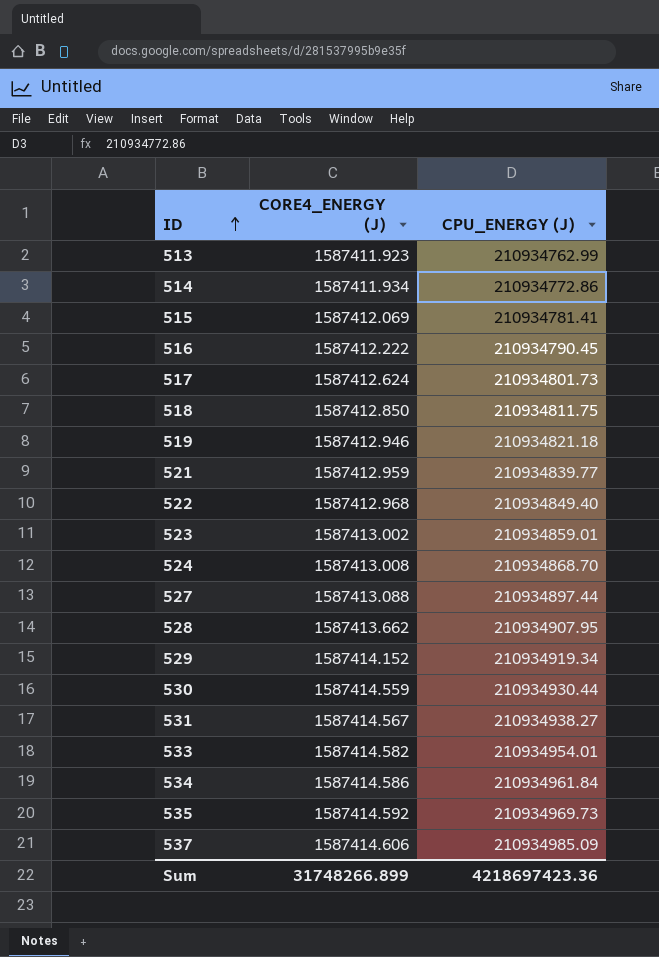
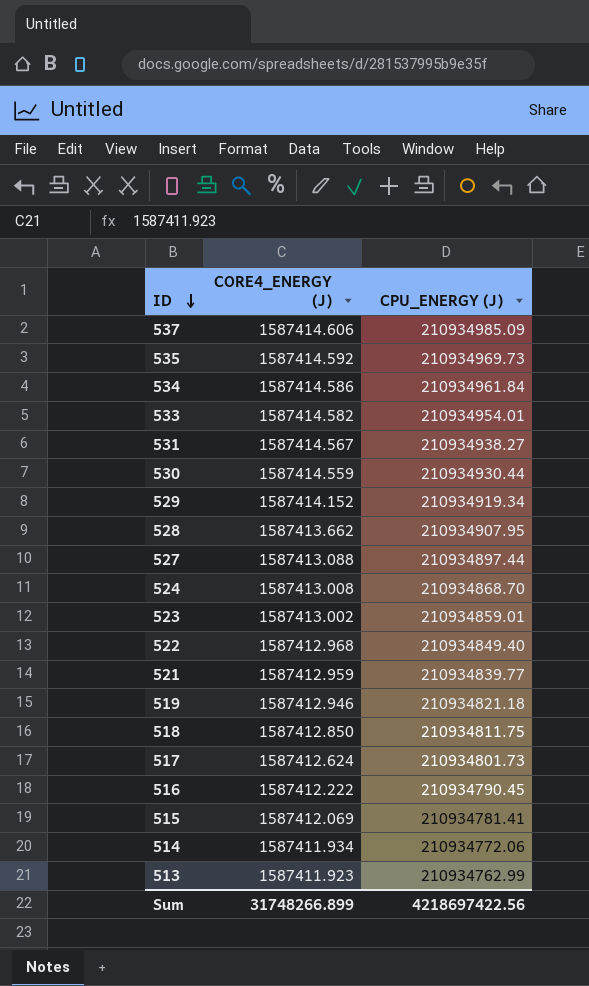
row order: ID ascending -> ID descending
514 | CPU_ENERGY (J): 210934772.86 -> 210934772.06
Sum | CPU_ENERGY (J): 4218697423.36 -> 4218697422.56

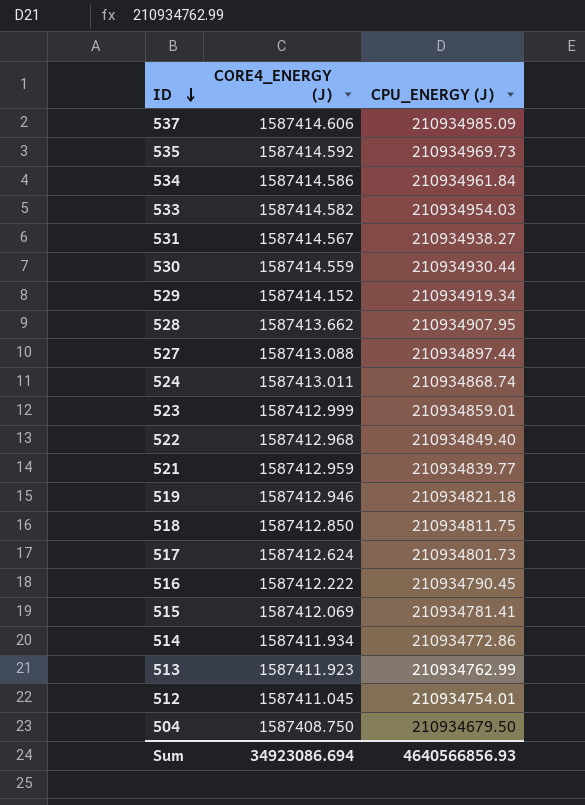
533 | CPU_ENERGY (J): 210934954.01 -> 210934954.03
524 | CORE4_ENERGY (J): 1587413.008 -> 1587413.011
524 | CPU_ENERGY (J): 210934868.70 -> 210934868.74
523 | CORE4_ENERGY (J): 1587413.002 -> 1587412.999
514 | CPU_ENERGY (J): 210934772.06 -> 210934772.86
row 512: none -> 1587411.045 | 210934754.01
row 504: none -> 1587408.750 | 210934679.50
Sum | CORE4_ENERGY (J): 31748266.899 -> 34923086.694
Sum | CPU_ENERGY (J): 4218697422.56 -> 4640566856.93

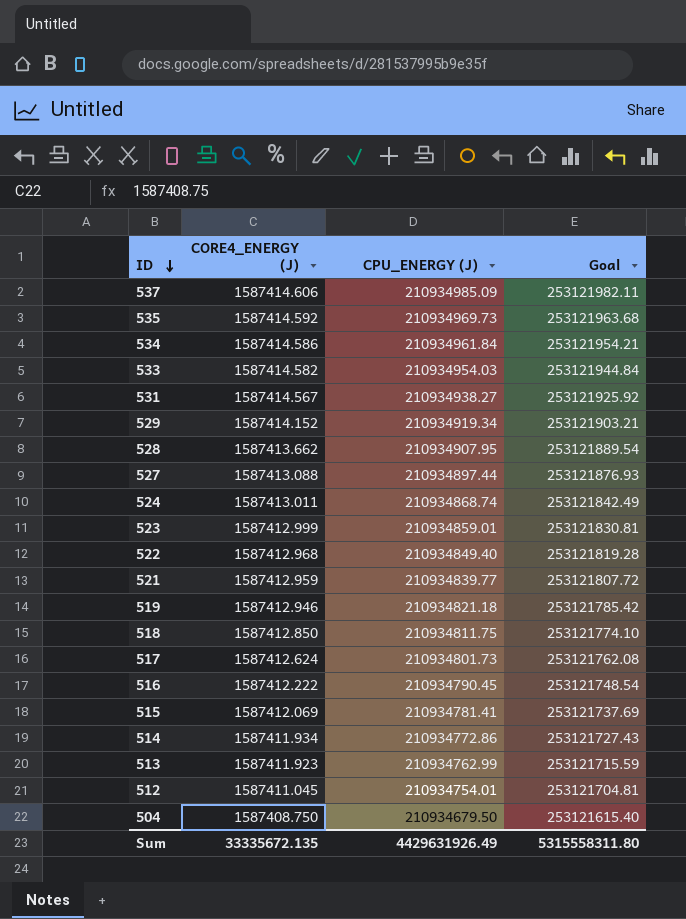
column Goal | formula: none -> [CPU_ENERGY (J)] * 1.2
row 530: 1587414.559 | 210934930.44 -> none
Sum | CORE4_ENERGY (J): 34923086.694 -> 33335672.135
Sum | CPU_ENERGY (J): 4640566856.93 -> 4429631926.49

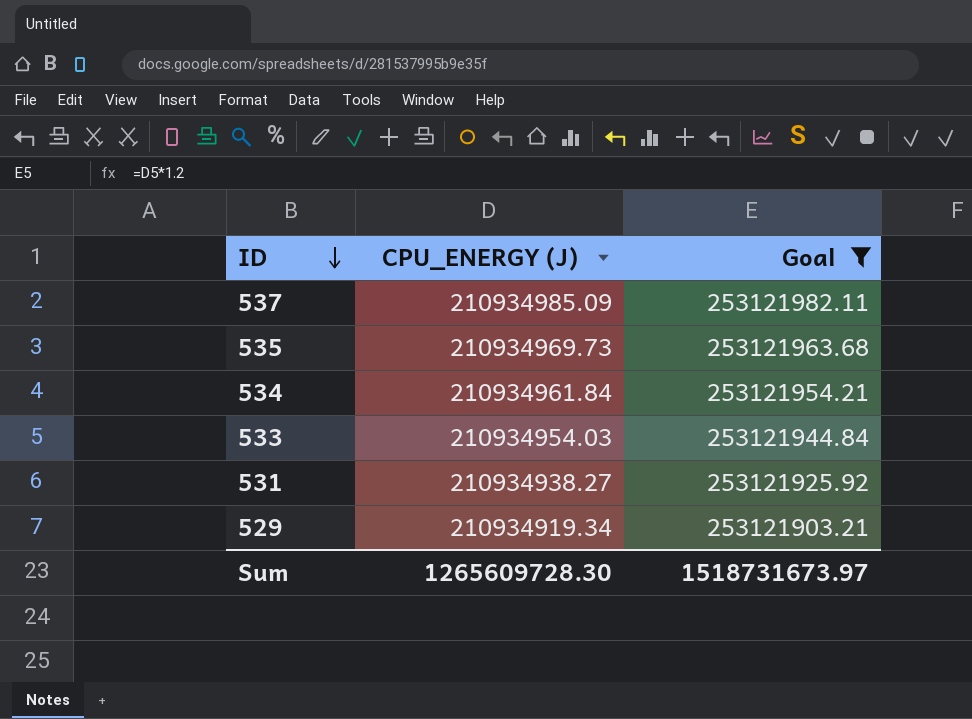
filter: none -> Goal >= 253121903.21
column CORE4_ENERGY (J) | position: 2 -> none
Sum | CPU_ENERGY (J): 4429631926.49 -> 1265609728.30
Sum | Goal: 5315558311.80 -> 1518731673.97

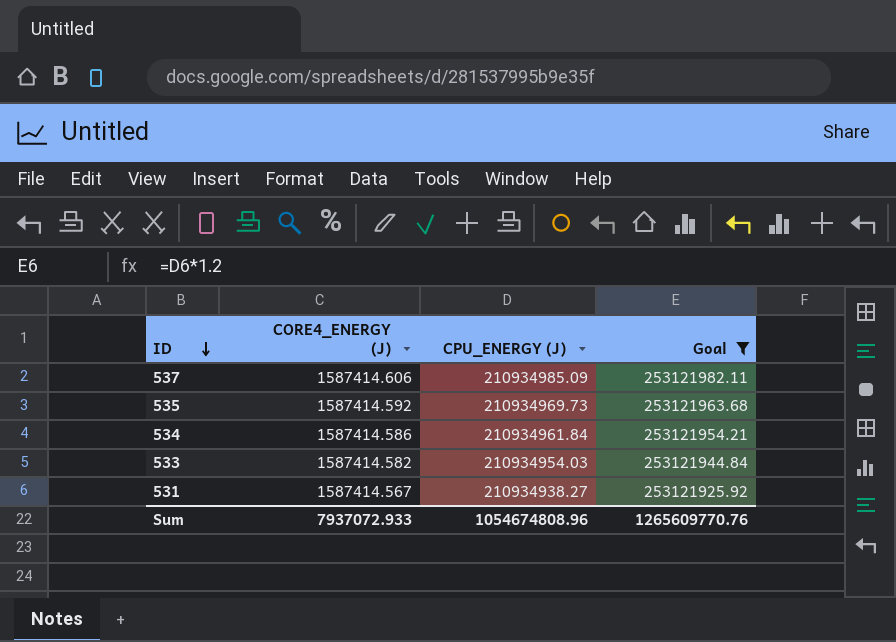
column CORE4_ENERGY (J) | position: none -> 2
row 529: 210934919.34 | 253121903.21 -> none
Sum | CPU_ENERGY (J): 1265609728.30 -> 1054674808.96
Sum | Goal: 1518731673.97 -> 1265609770.76

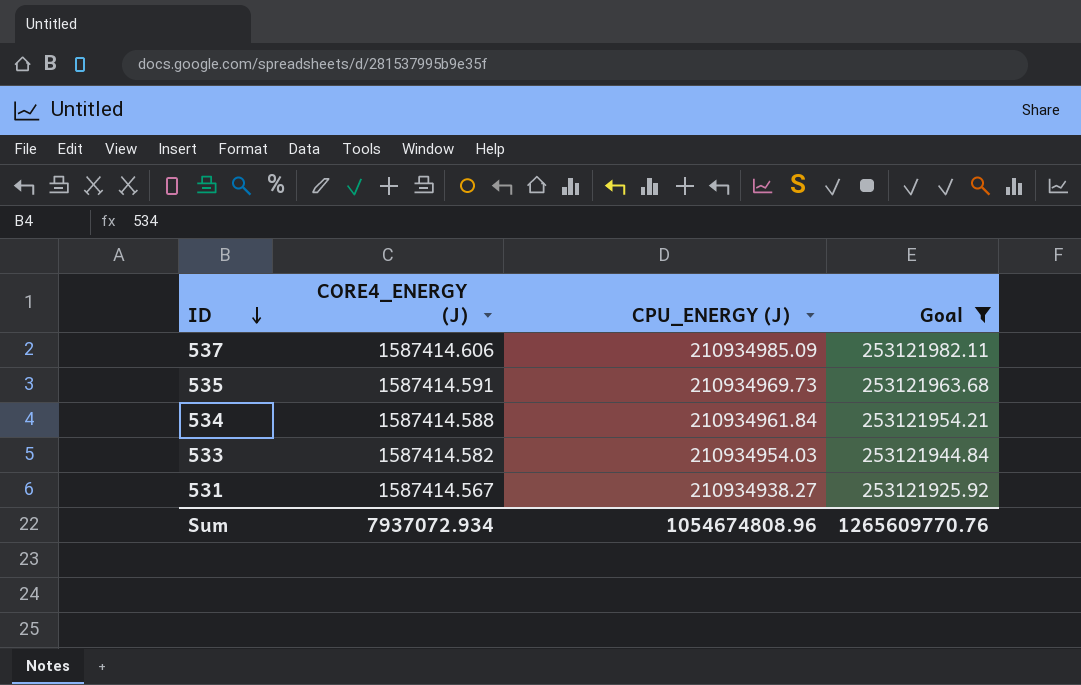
535 | CORE4_ENERGY (J): 1587414.592 -> 1587414.591
534 | CORE4_ENERGY (J): 1587414.586 -> 1587414.588
Sum | CORE4_ENERGY (J): 7937072.933 -> 7937072.934

